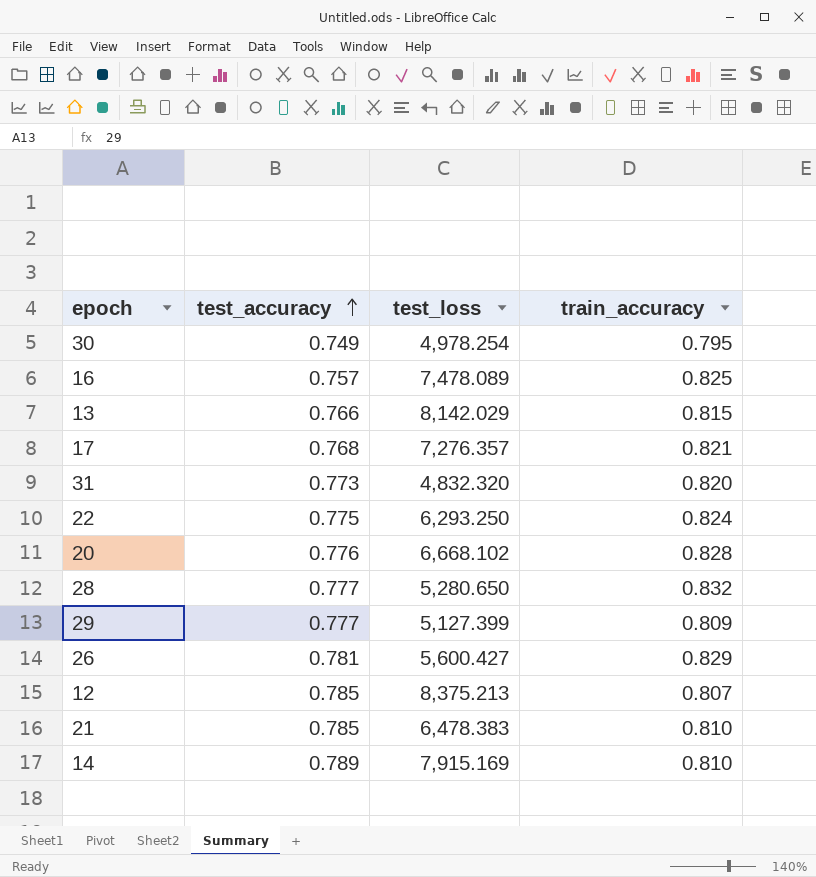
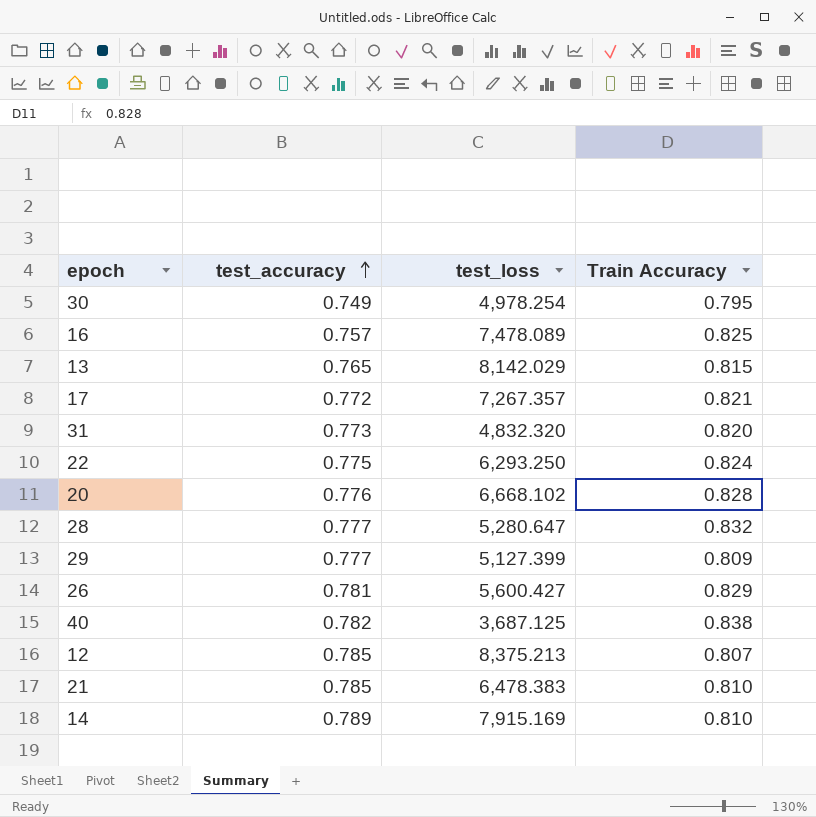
column name: train_accuracy -> Train Accuracy
13 | test_accuracy: 0.766 -> 0.765
17 | test_accuracy: 0.768 -> 0.772
17 | test_loss: 7,276.357 -> 7,267.357
28 | test_loss: 5,280.650 -> 5,280.647
row 40: none -> 0.782 | 3,687.125 | 0.838

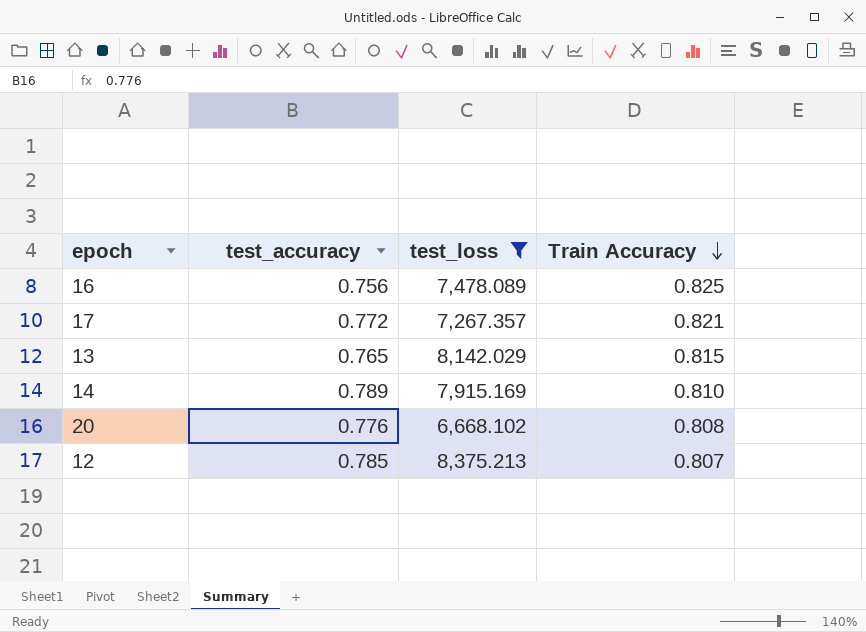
filter: none -> test_loss >= 6,668.102
row order: test_accuracy ascending -> Train Accuracy descending
16 | test_accuracy: 0.757 -> 0.756
20 | Train Accuracy: 0.828 -> 0.808

